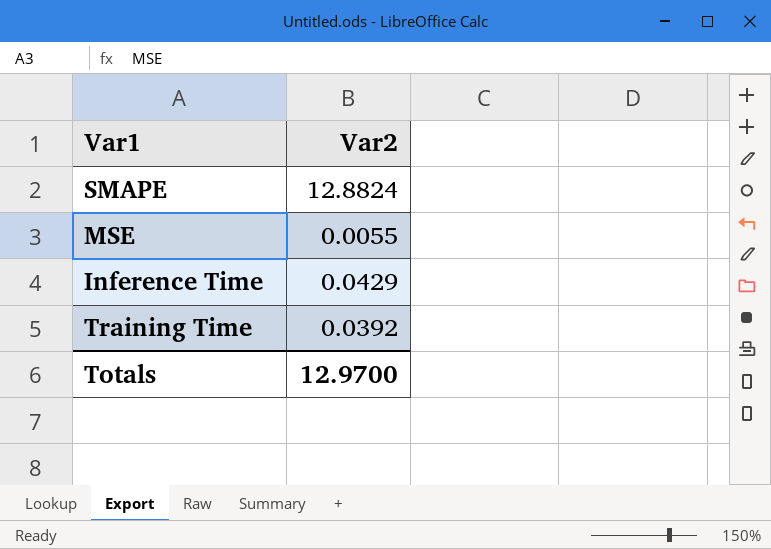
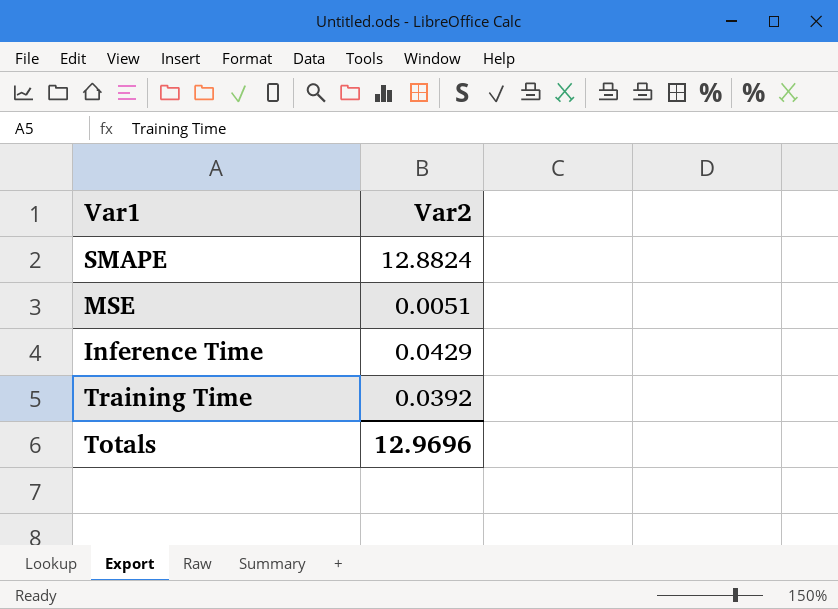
MSE | Var2: 0.0055 -> 0.0051
Totals | Var2: 12.9700 -> 12.9696

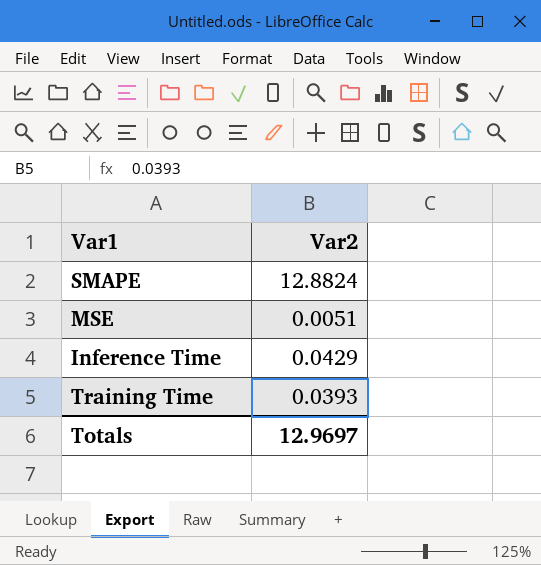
Training Time | Var2: 0.0392 -> 0.0393
Totals | Var2: 12.9696 -> 12.9697

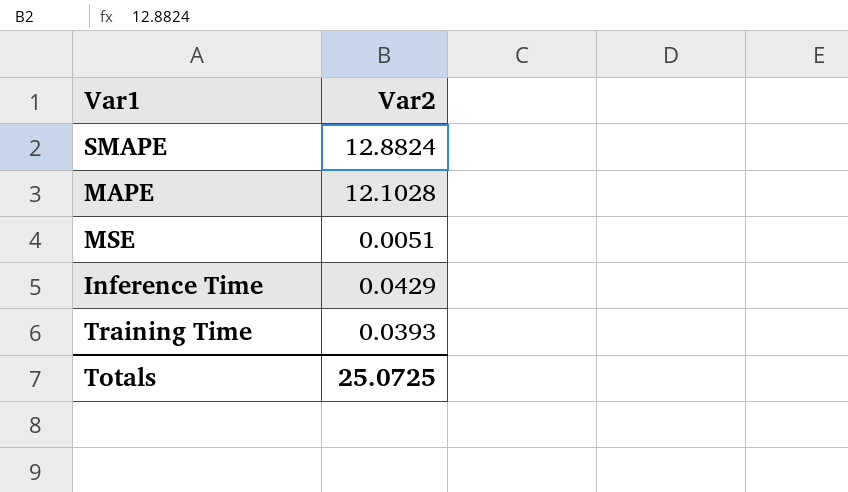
row MAPE: none -> 12.1028
Totals | Var2: 12.9697 -> 25.0725

